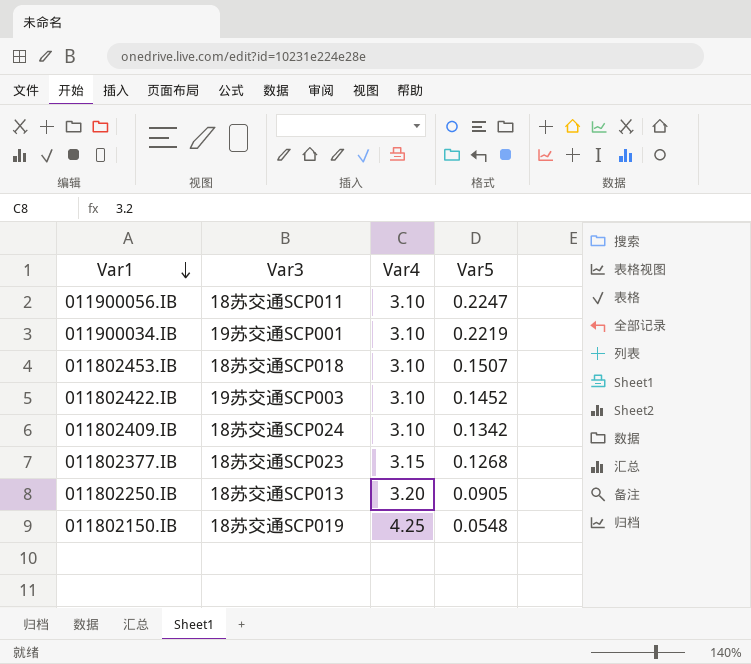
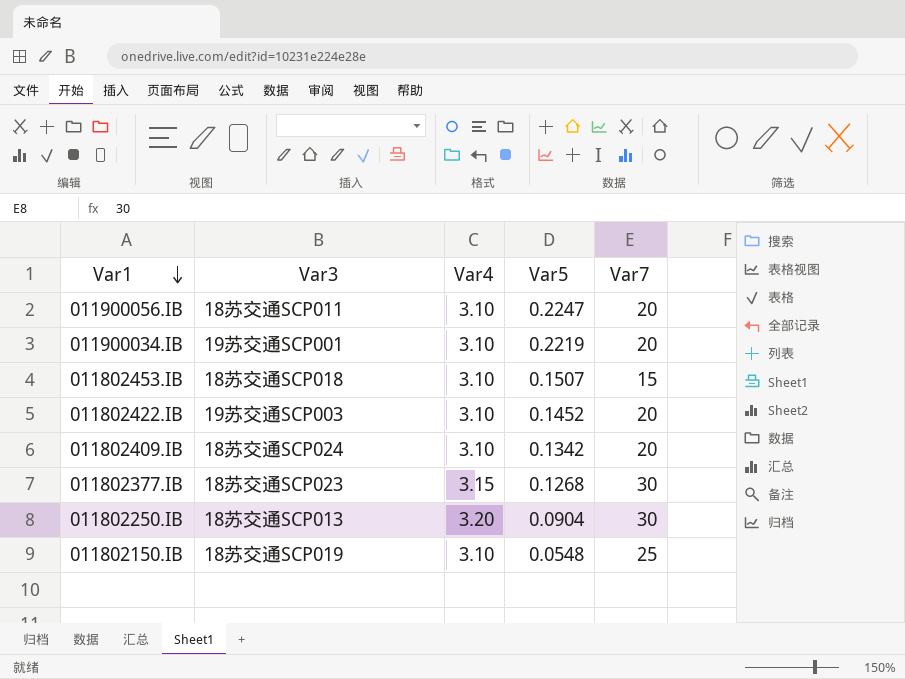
column Var7 | position: none -> 5
011802250.IB | Var5: 0.0905 -> 0.0904
011802150.IB | Var4: 4.25 -> 3.10

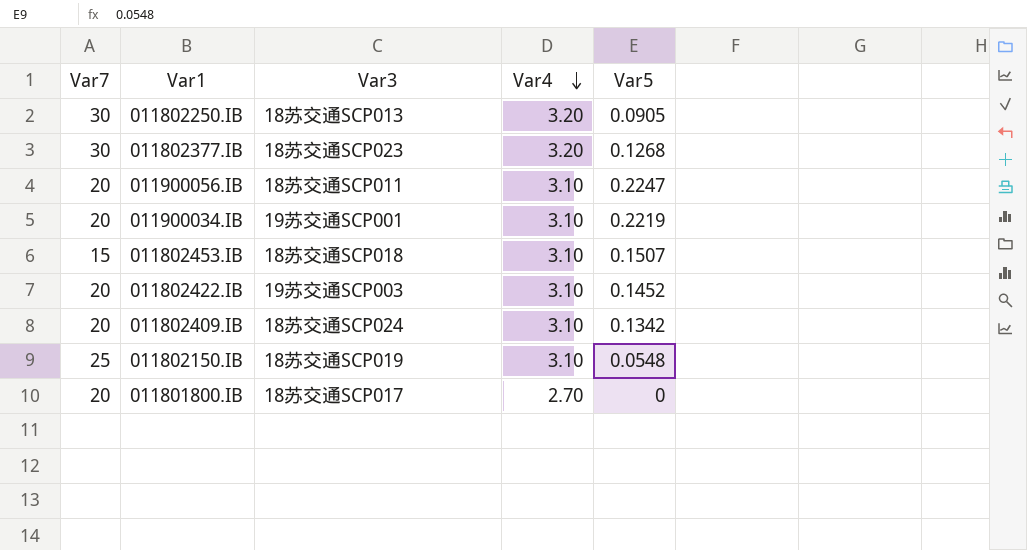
row order: Var1 descending -> Var4 descending
column Var7 | position: 5 -> 1
011802250.IB | Var5: 0.0904 -> 0.0905
011802377.IB | Var4: 3.15 -> 3.20
row 011801800.IB: none -> 20 | 18苏交通SCP017 | 2.70 | 0

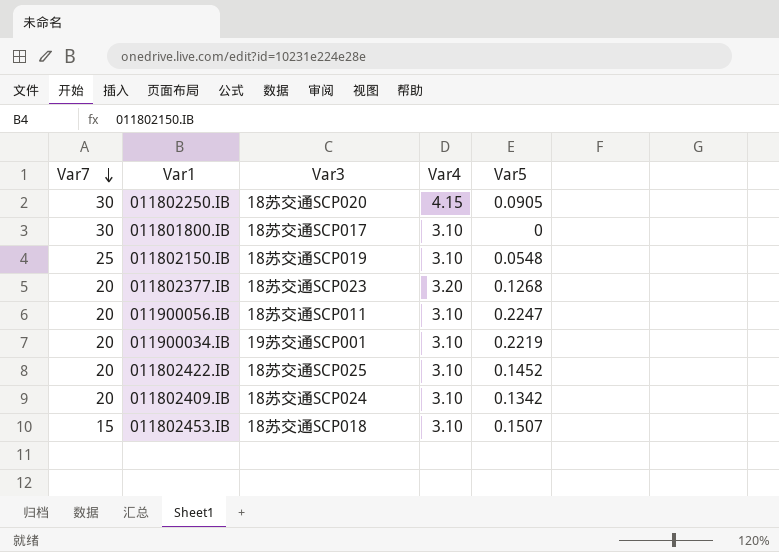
row order: Var4 descending -> Var7 descending
011802250.IB | Var3: 18苏交通SCP013 -> 18苏交通SCP020
011802250.IB | Var4: 3.20 -> 4.15
011801800.IB | Var7: 20 -> 30
011801800.IB | Var4: 2.70 -> 3.10
011802377.IB | Var7: 30 -> 20
011802422.IB | Var3: 19苏交通SCP003 -> 18苏交通SCP025

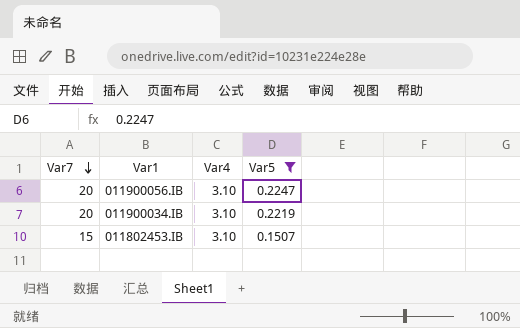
filter: none -> Var5 >= 0.1507
column Var3 | position: 3 -> none

